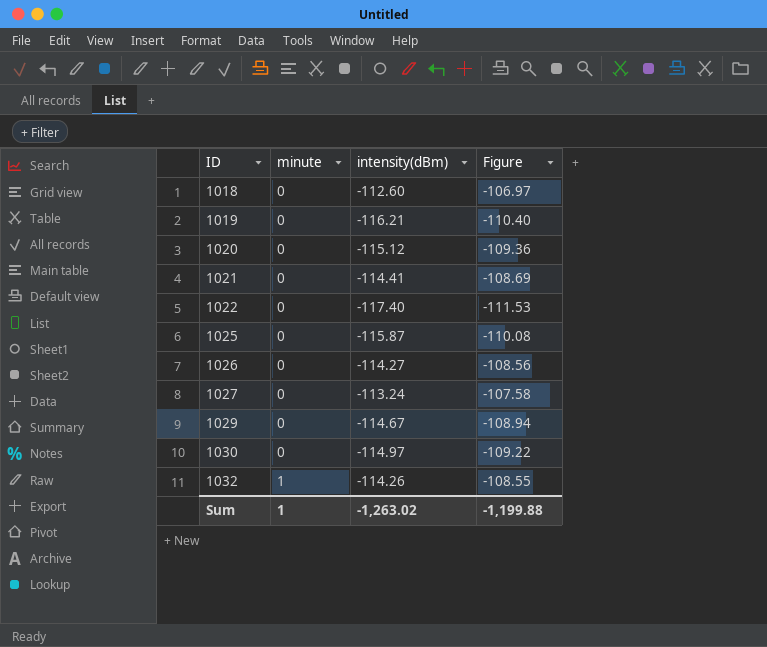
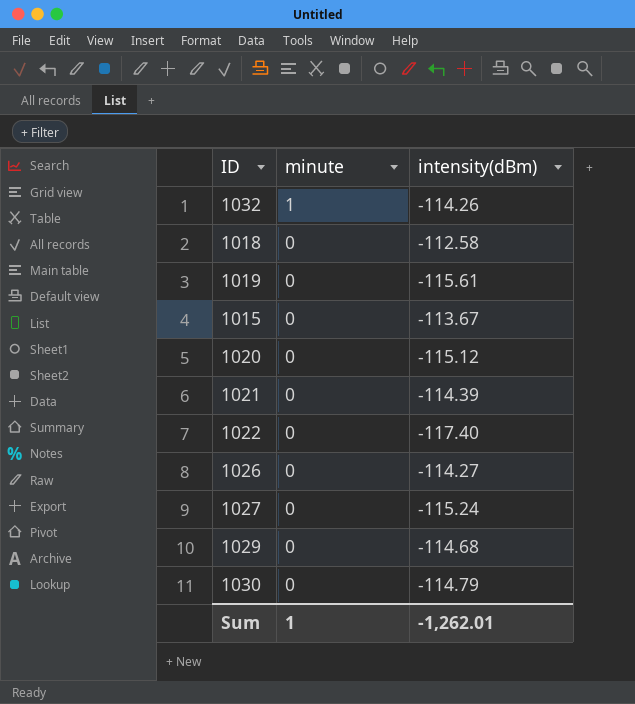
row order: ID ascending -> minute descending
column Figure | formula: [intensity(dBm)] * 0.95 -> none
row 1025: 0 | -115.87 | -110.08 -> none
1018 | intensity(dBm): -112.60 -> -112.58
1019 | intensity(dBm): -116.21 -> -115.61
row 1015: none -> 0 | -113.67
1021 | intensity(dBm): -114.41 -> -114.39
1027 | intensity(dBm): -113.24 -> -115.24
1029 | intensity(dBm): -114.67 -> -114.68
1030 | intensity(dBm): -114.97 -> -114.79
Sum | intensity(dBm): -1,263.02 -> -1,262.01

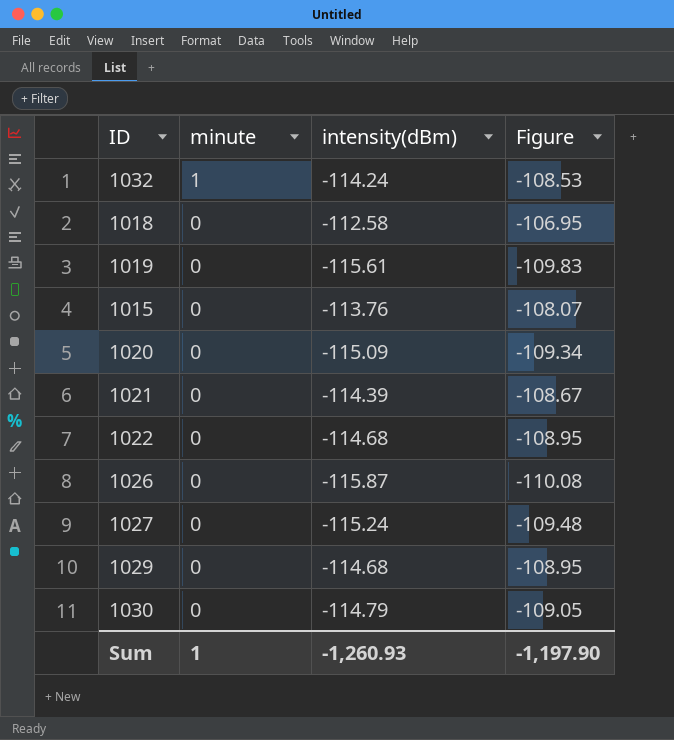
column Figure | formula: none -> [intensity(dBm)] * 0.95
1032 | intensity(dBm): -114.26 -> -114.24
1015 | intensity(dBm): -113.67 -> -113.76
1020 | intensity(dBm): -115.12 -> -115.09
1022 | intensity(dBm): -117.40 -> -114.68
1026 | intensity(dBm): -114.27 -> -115.87
Sum | intensity(dBm): -1,262.01 -> -1,260.93

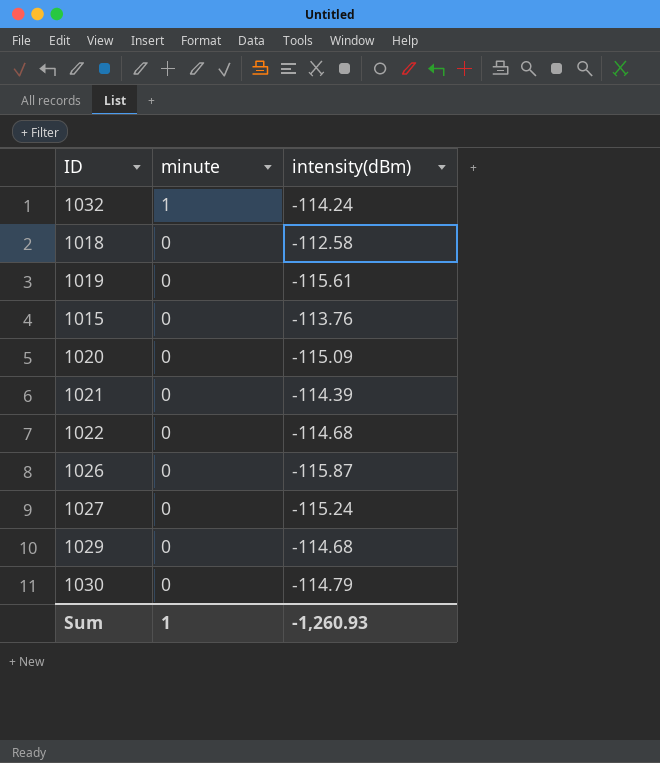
column Figure | formula: [intensity(dBm)] * 0.95 -> none

